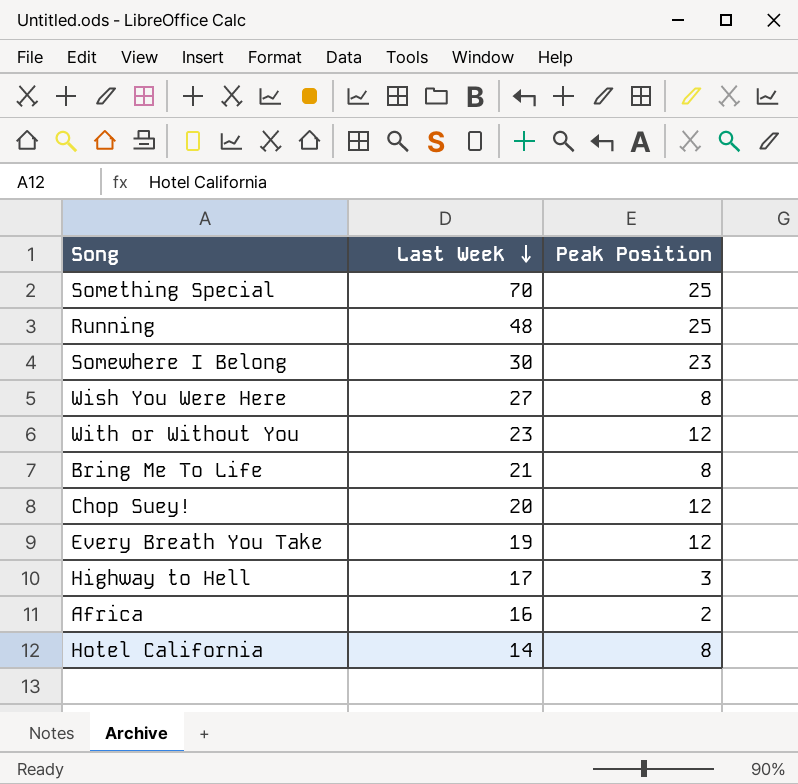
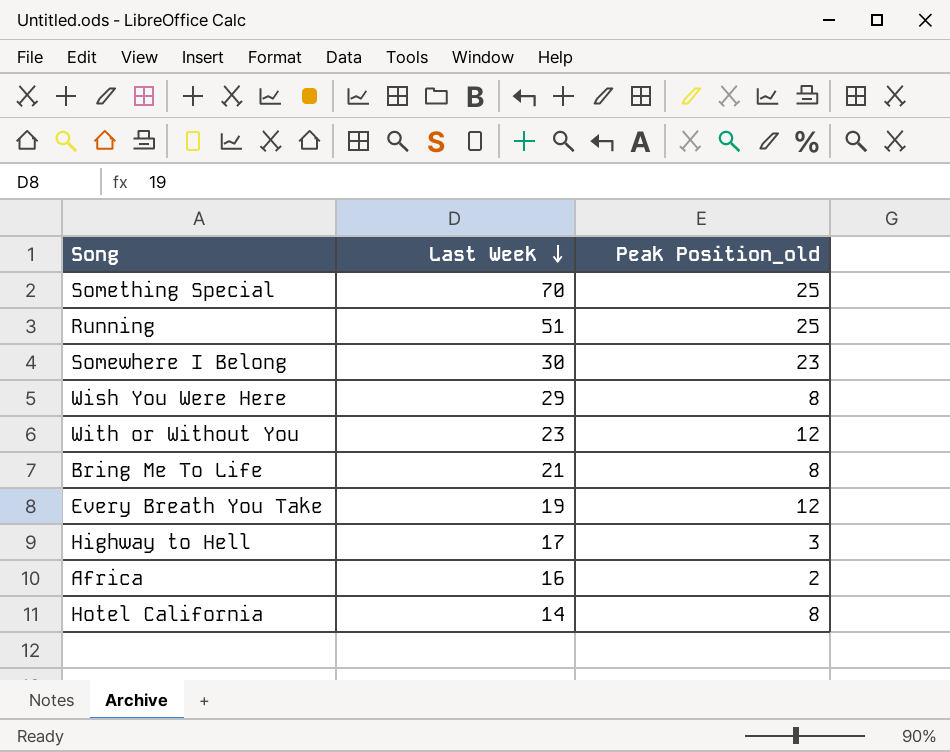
column name: Peak Position -> Peak Position_old
row Chop Suey!: 20 | 12 -> none
Running | Last Week: 48 -> 51
Wish You Were Here | Last Week: 27 -> 29

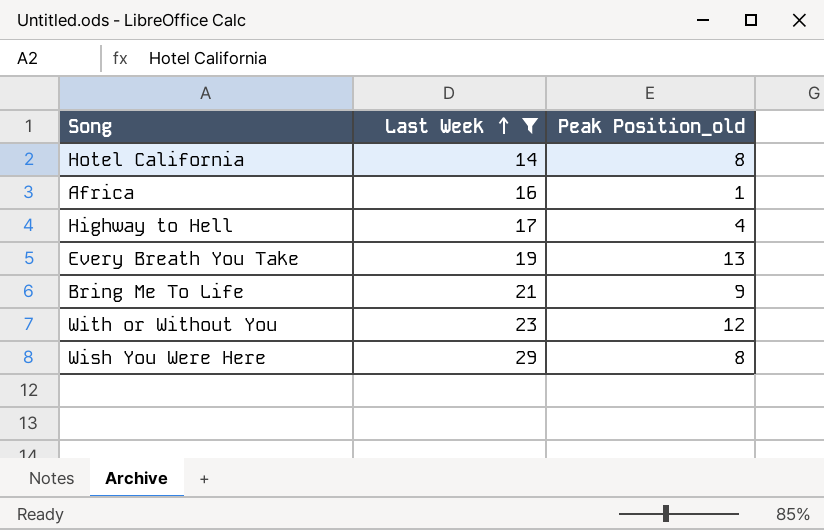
filter: none -> Last Week <= 29
row order: Last Week descending -> Last Week ascending
Africa | Peak Position_old: 2 -> 1
Highway to Hell | Peak Position_old: 3 -> 4
Every Breath You Take | Peak Position_old: 12 -> 13
Bring Me To Life | Peak Position_old: 8 -> 9

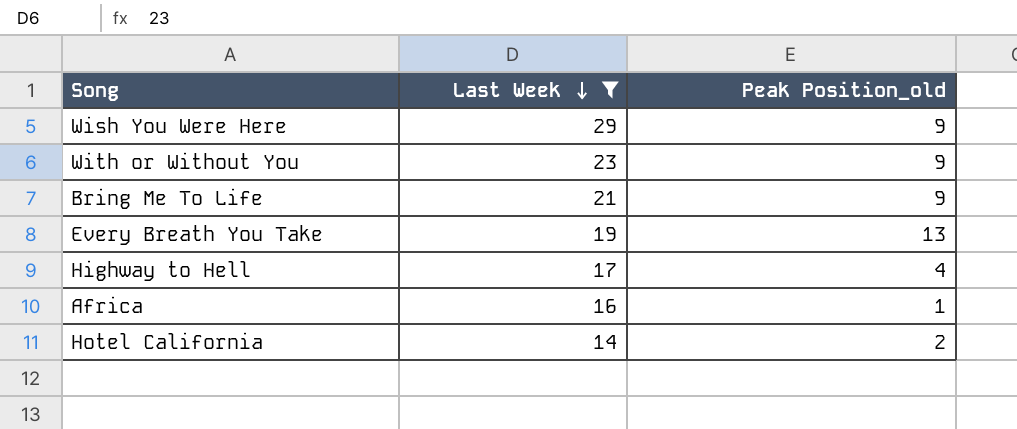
row order: Last Week ascending -> Last Week descending
Wish You Were Here | Peak Position_old: 8 -> 9
With or Without You | Peak Position_old: 12 -> 9
Hotel California | Peak Position_old: 8 -> 2

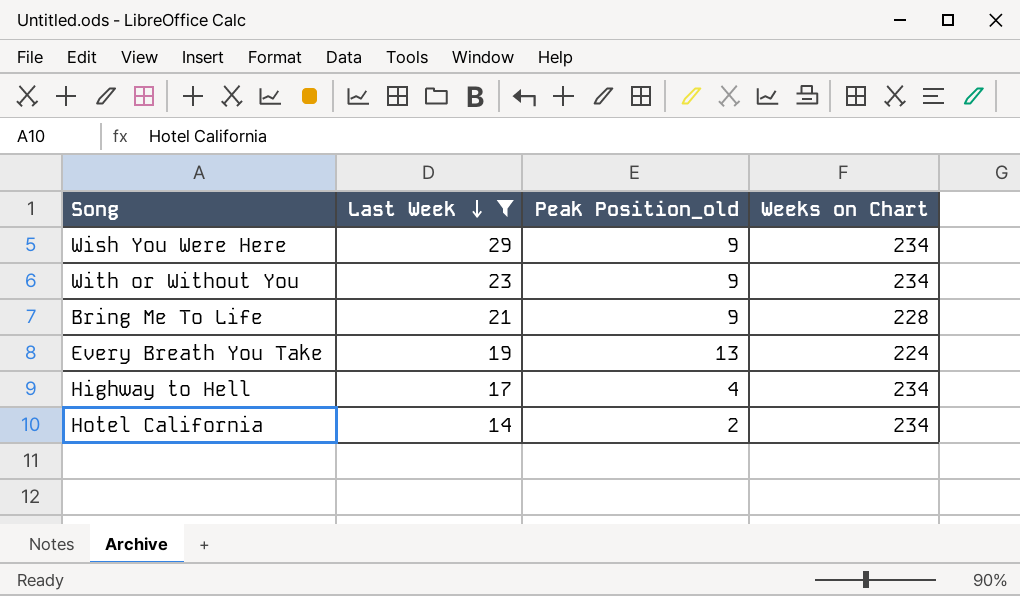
column Weeks on Chart | position: none -> 4
row Africa: 16 | 1 -> none

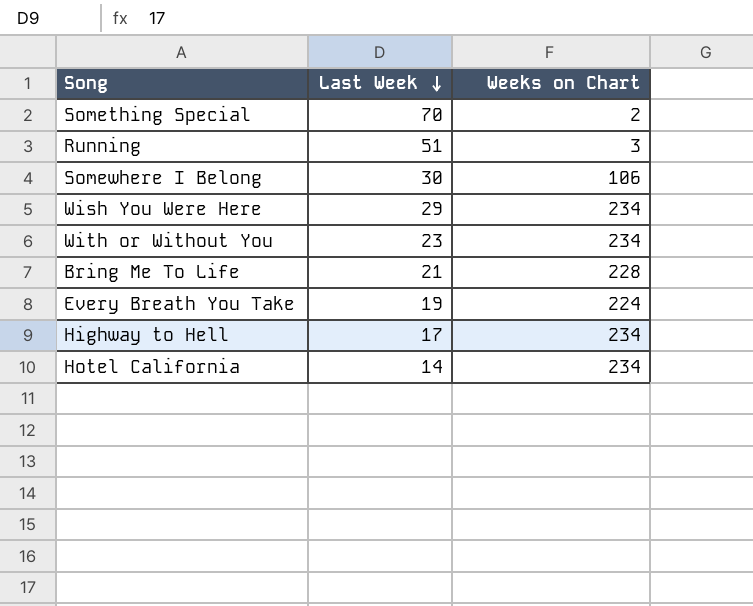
filter: Last Week <= 29 -> none
column Peak Position_old | position: 3 -> none

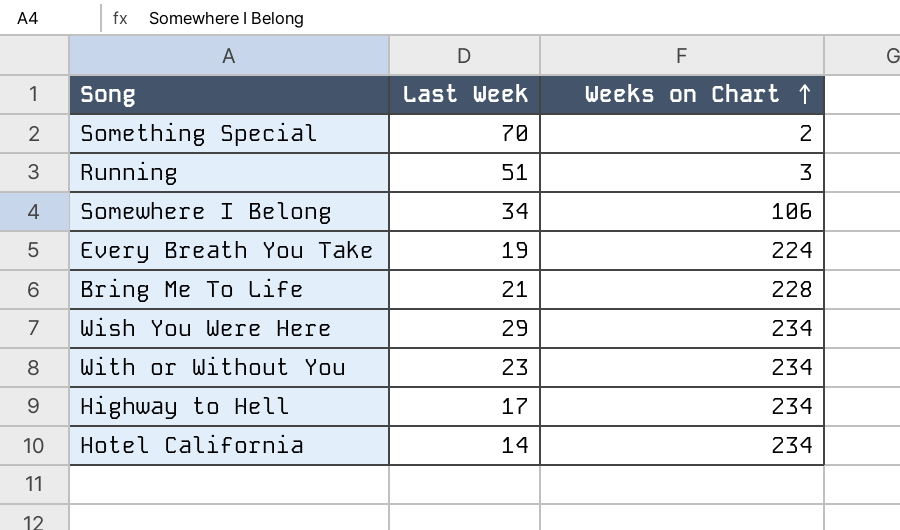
row order: Last Week descending -> Weeks on Chart ascending
Somewhere I Belong | Last Week: 30 -> 34

